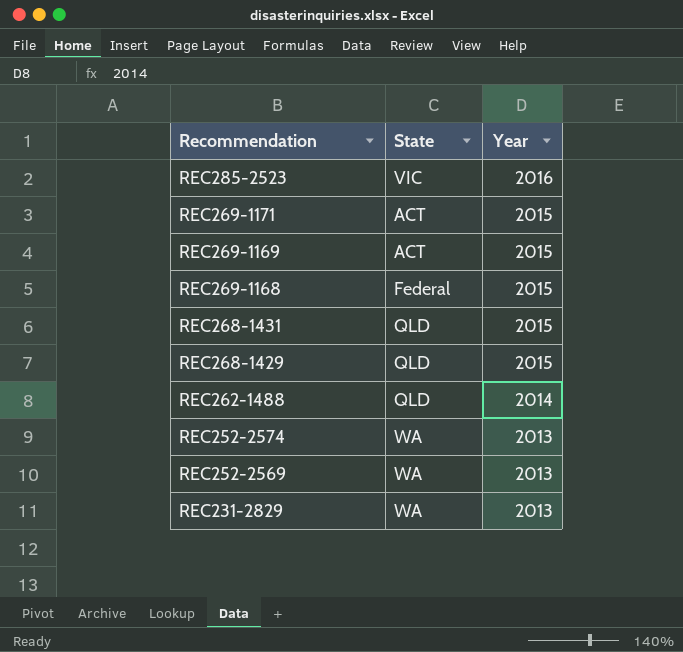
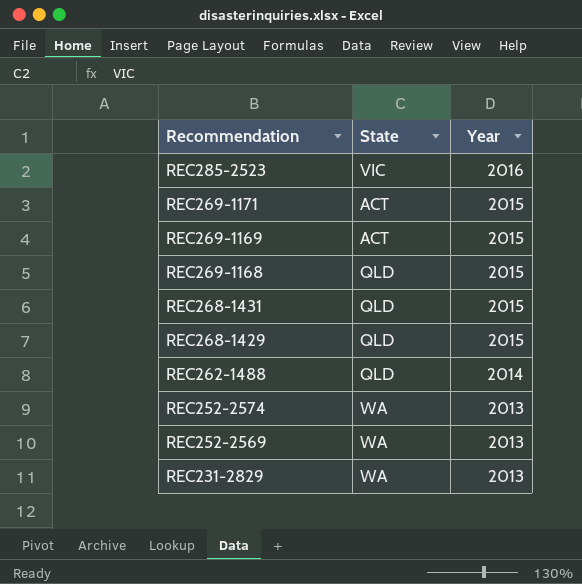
REC269-1168 | State: Federal -> QLD

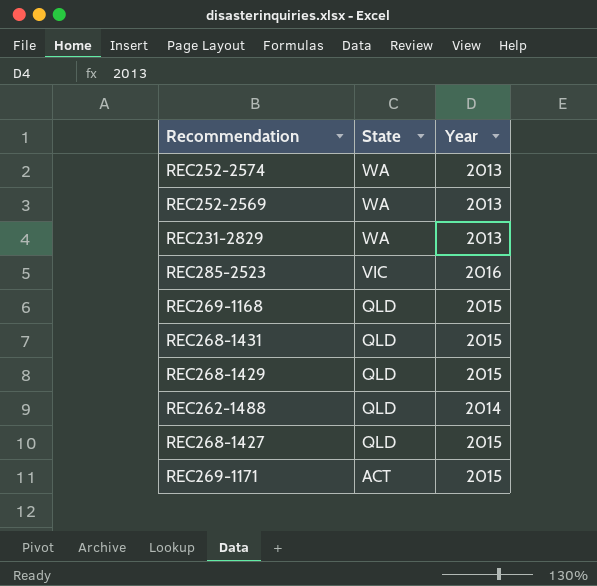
row order: Recommendation descending -> State descending
row REC269-1169: ACT | 2015 -> none
row REC268-1427: none -> QLD | 2015

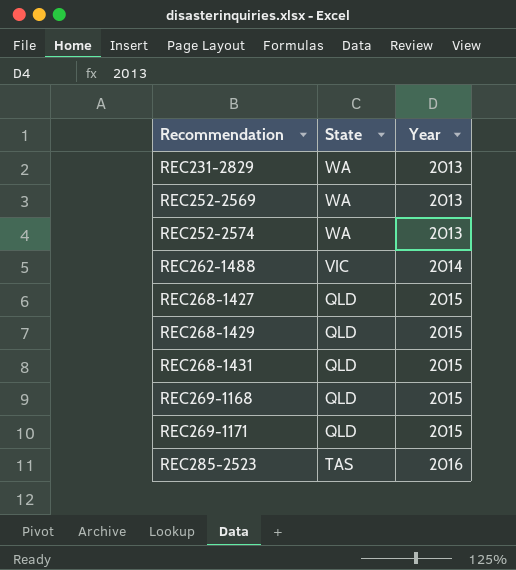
row order: State descending -> Recommendation ascending
REC262-1488 | State: QLD -> VIC
REC269-1171 | State: ACT -> QLD
REC285-2523 | State: VIC -> TAS

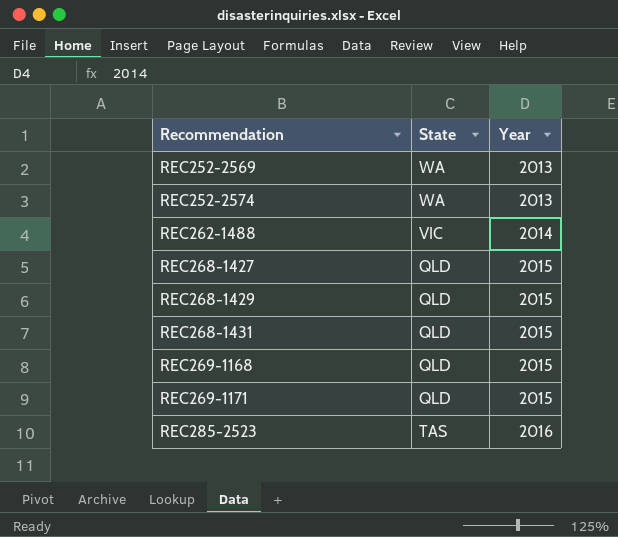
row REC231-2829: WA | 2013 -> none

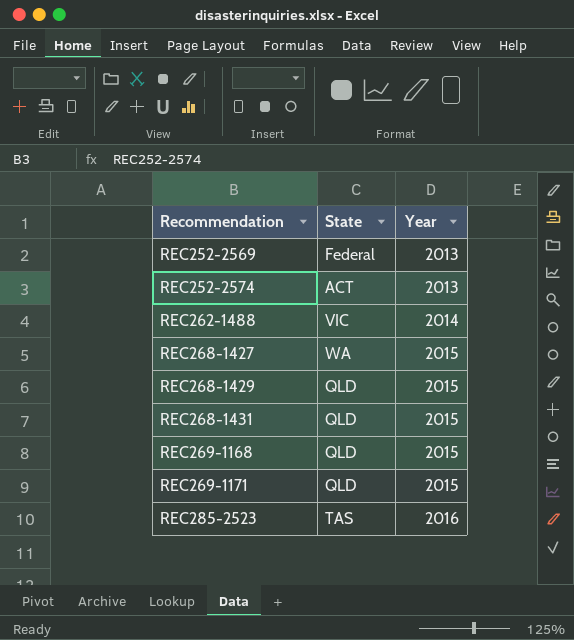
REC252-2569 | State: WA -> Federal
REC252-2574 | State: WA -> ACT
REC268-1427 | State: QLD -> WA

